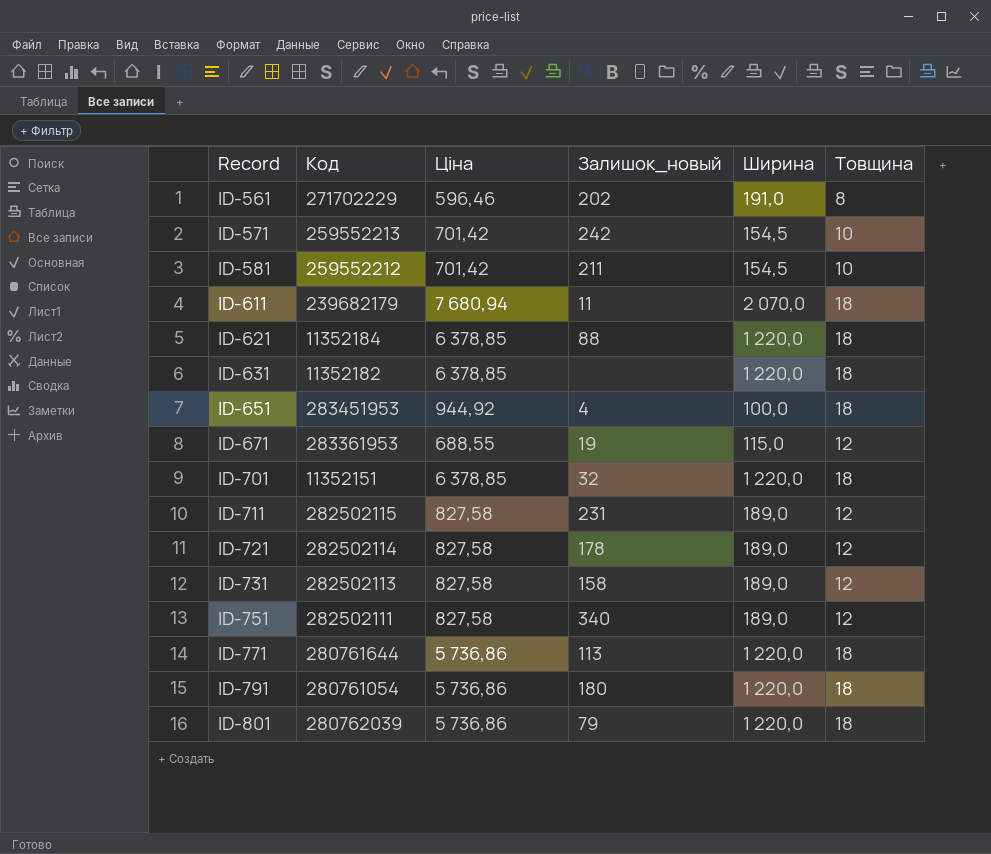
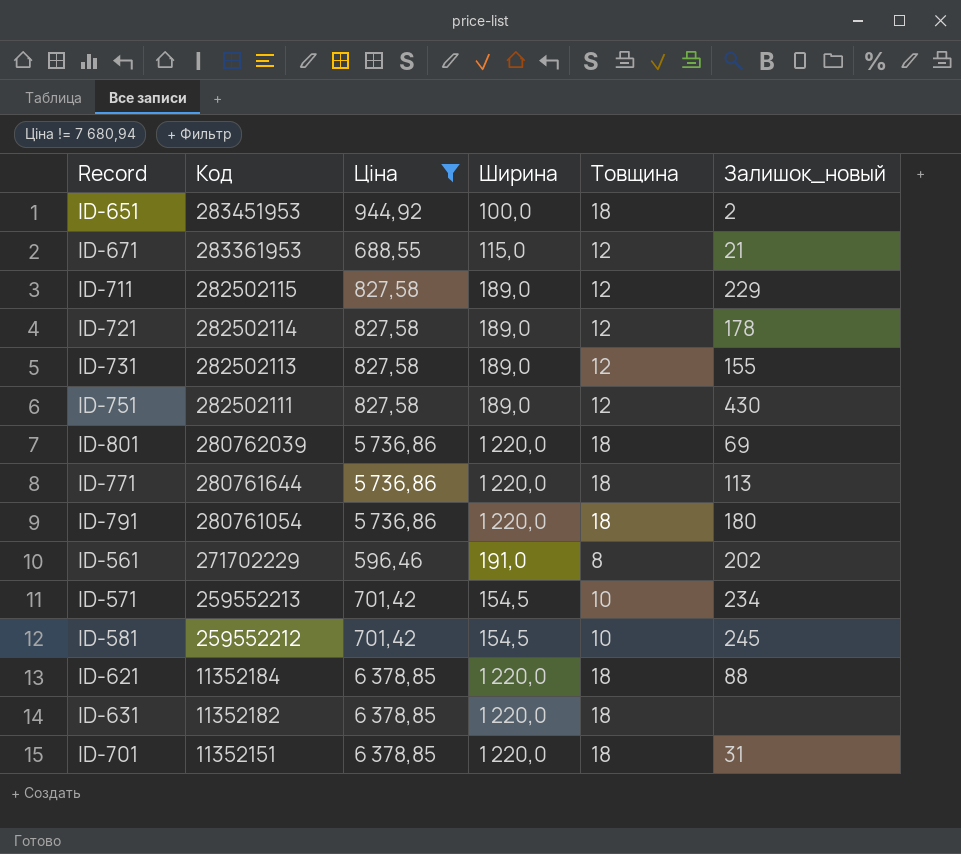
filter: none -> Ціна != 7 680,94
row order: Record ascending -> Код descending
column Залишок_новый | position: 4 -> 6
ID-651 | Залишок_новый: 4 -> 2
ID-671 | Залишок_новый: 19 -> 21
ID-711 | Залишок_новый: 231 -> 229
ID-731 | Залишок_новый: 158 -> 155
ID-751 | Залишок_новый: 340 -> 430
ID-801 | Залишок_новый: 79 -> 69
ID-571 | Залишок_новый: 242 -> 234
ID-581 | Залишок_новый: 211 -> 245
ID-701 | Залишок_новый: 32 -> 31

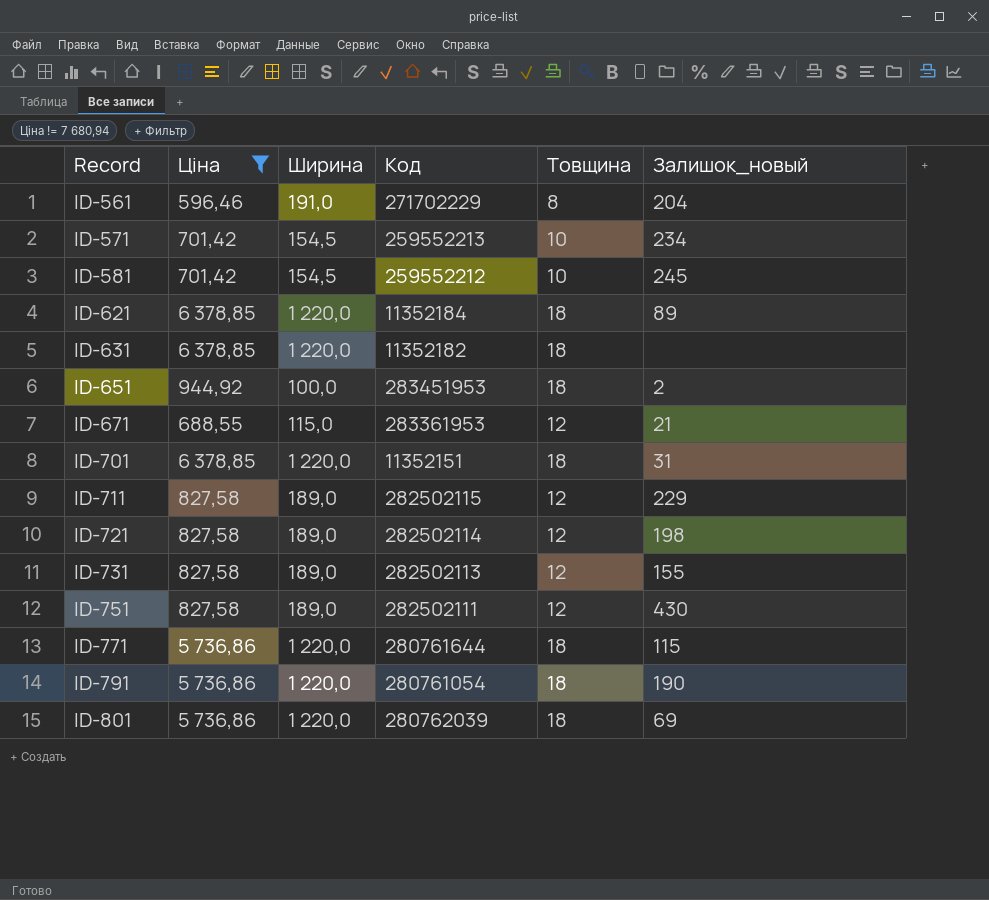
row order: Код descending -> Record ascending
column Код | position: 2 -> 4
ID-561 | Залишок_новый: 202 -> 204
ID-621 | Залишок_новый: 88 -> 89
ID-721 | Залишок_новый: 178 -> 198
ID-771 | Залишок_новый: 113 -> 115
ID-791 | Залишок_новый: 180 -> 190

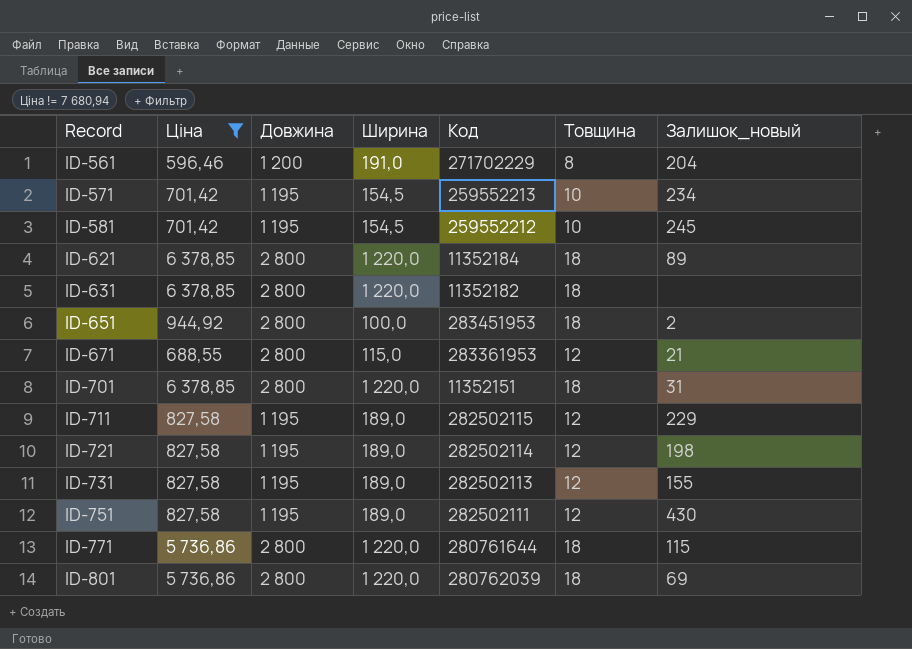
column Довжина | position: none -> 3
row ID-791: 5 736,86 | 1 220,0 | 280761054 | 18 | 190 -> none

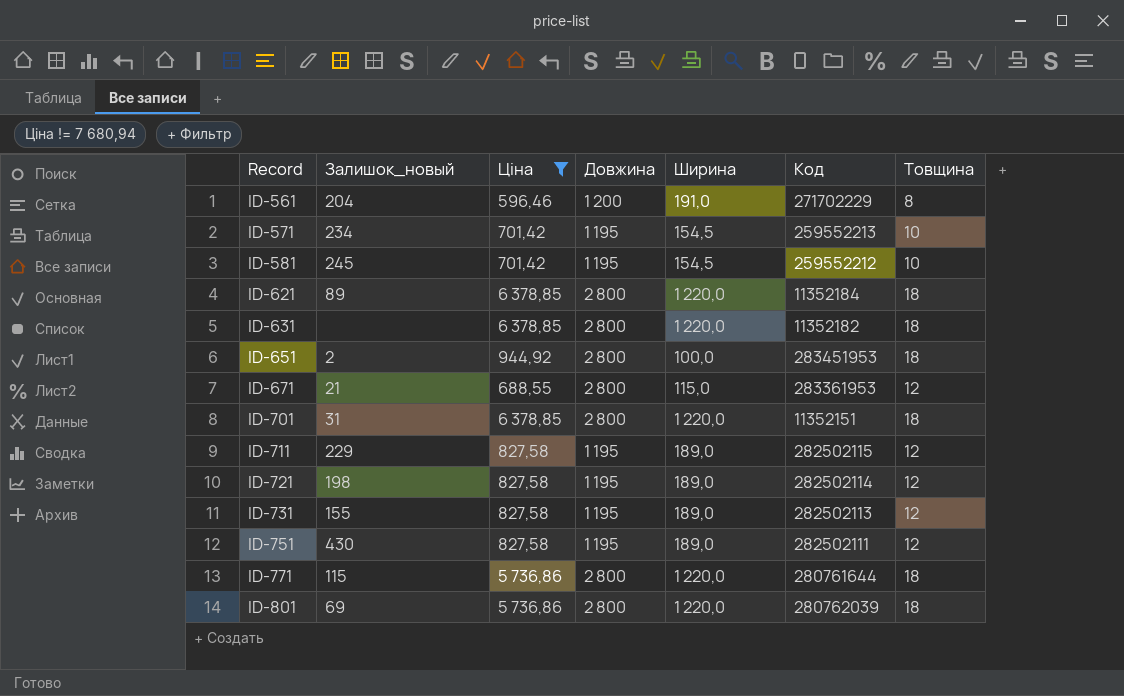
column Залишок_новый | position: 7 -> 2

